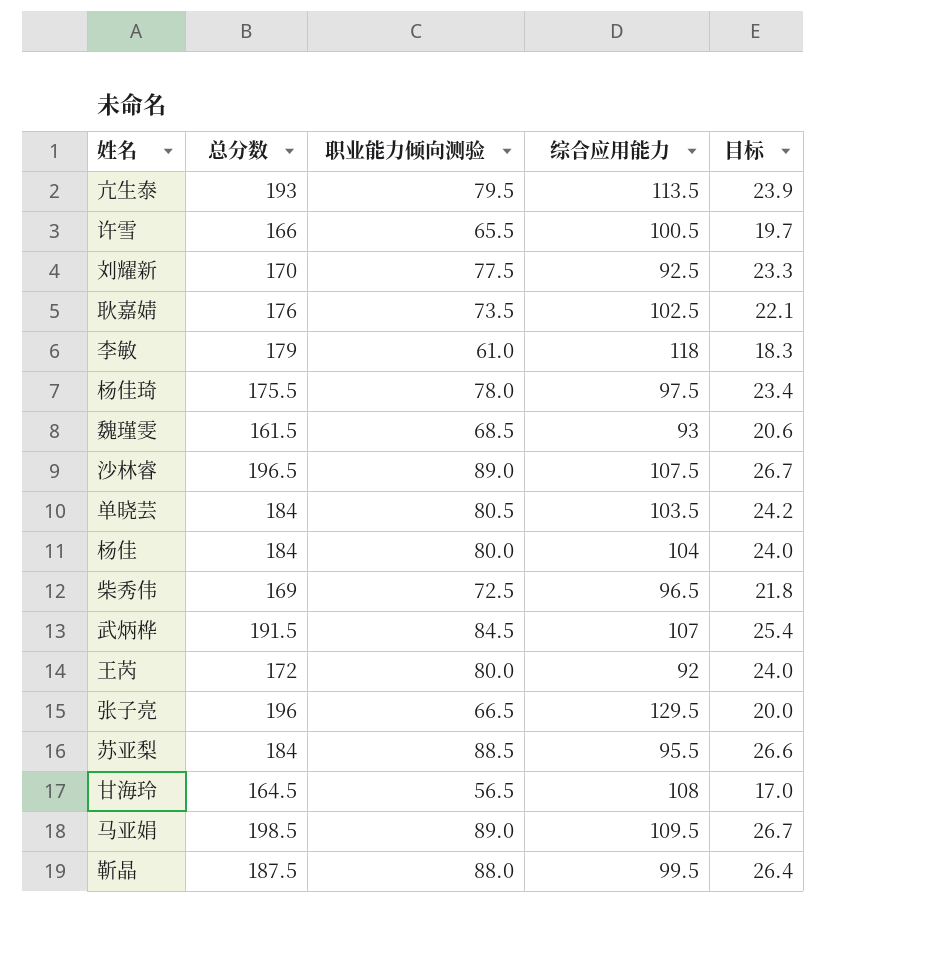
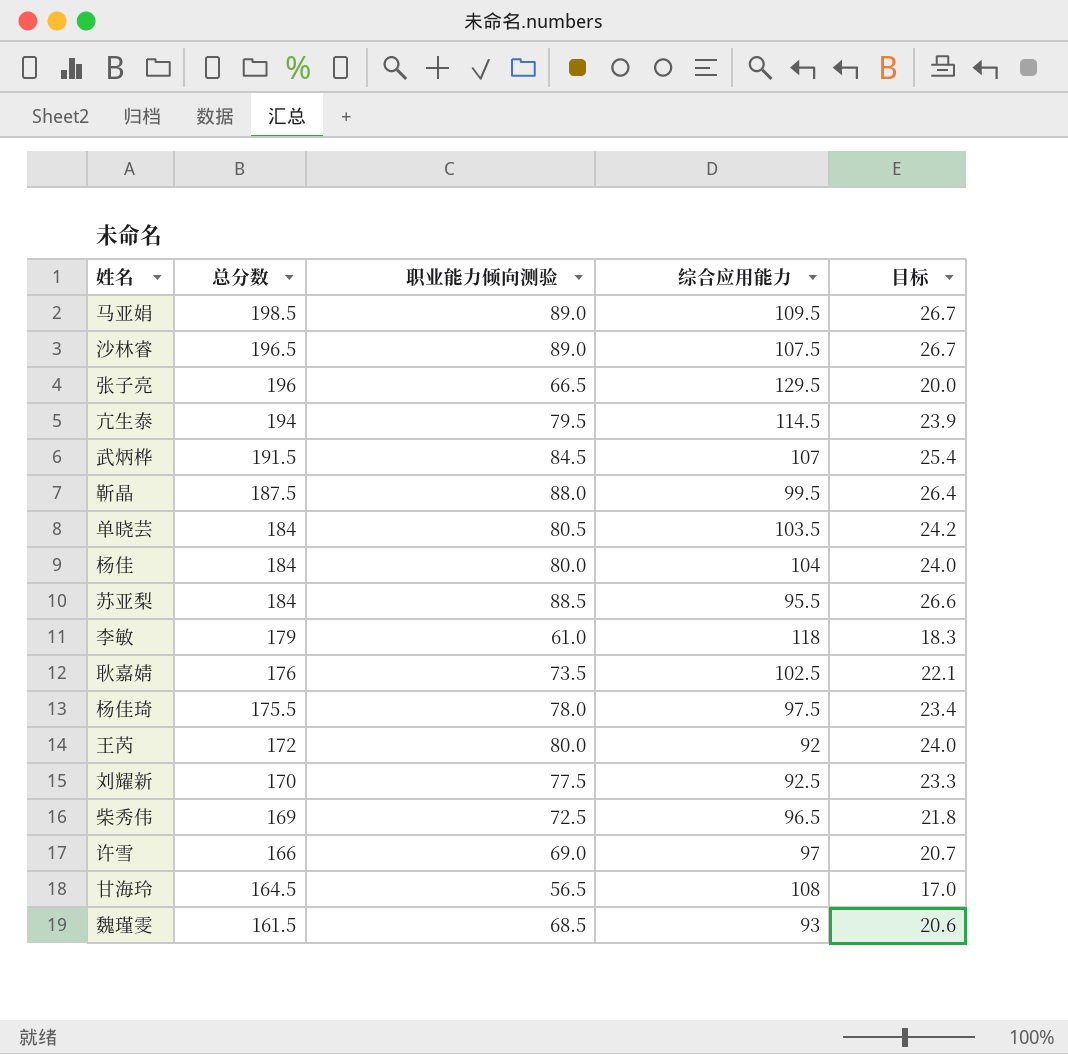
row order: none -> 总分数 descending
亢生泰 | 总分数: 193 -> 194
亢生泰 | 综合应用能力: 113.5 -> 114.5
许雪 | 职业能力倾向测验: 65.5 -> 69.0
许雪 | 综合应用能力: 100.5 -> 97
许雪 | 目标: 19.7 -> 20.7

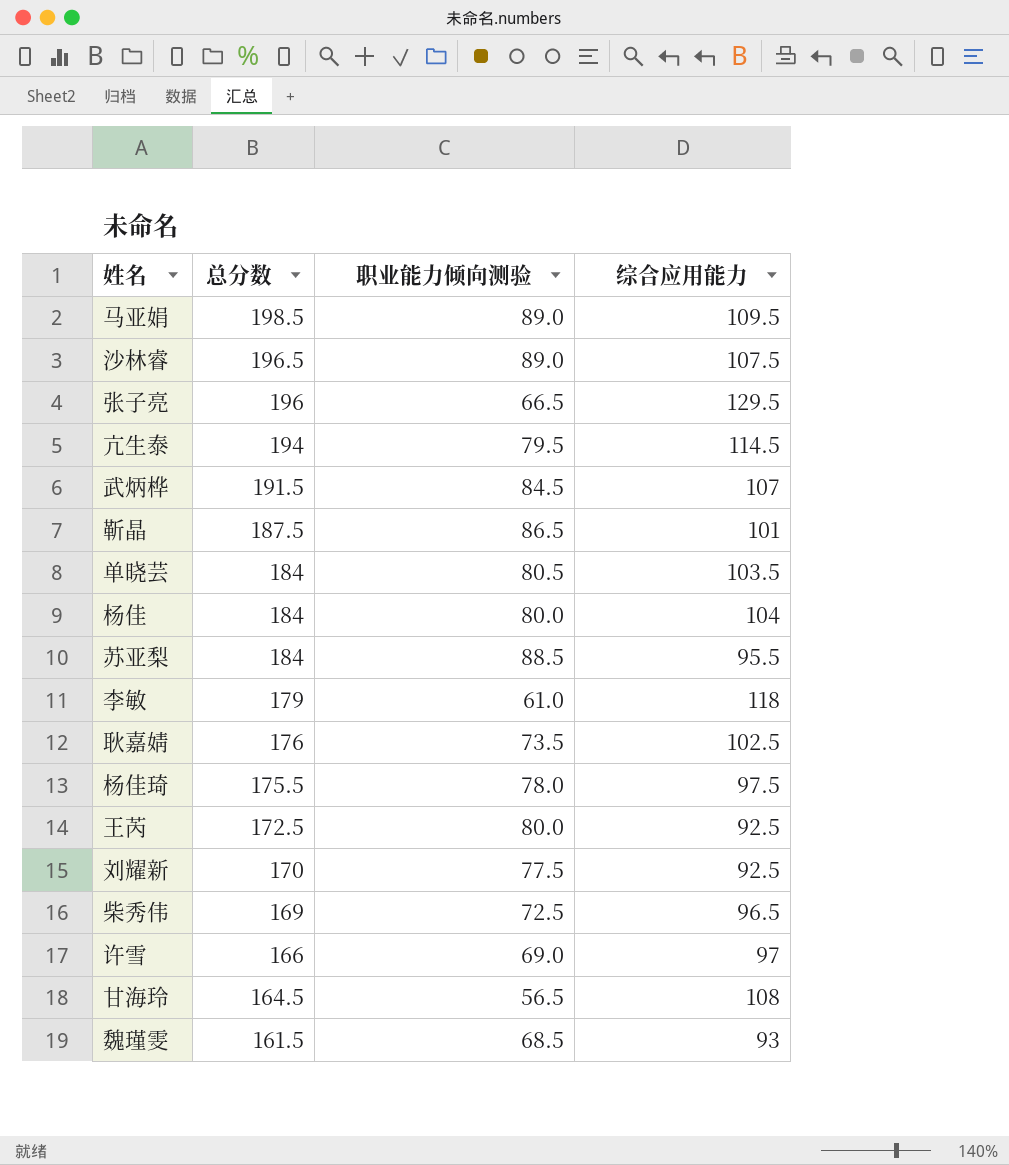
column 目标 | formula: [职业能力倾向测验] * 0.3 -> none
靳晶 | 职业能力倾向测验: 88.0 -> 86.5
靳晶 | 综合应用能力: 99.5 -> 101
王芮 | 总分数: 172 -> 172.5
王芮 | 综合应用能力: 92 -> 92.5

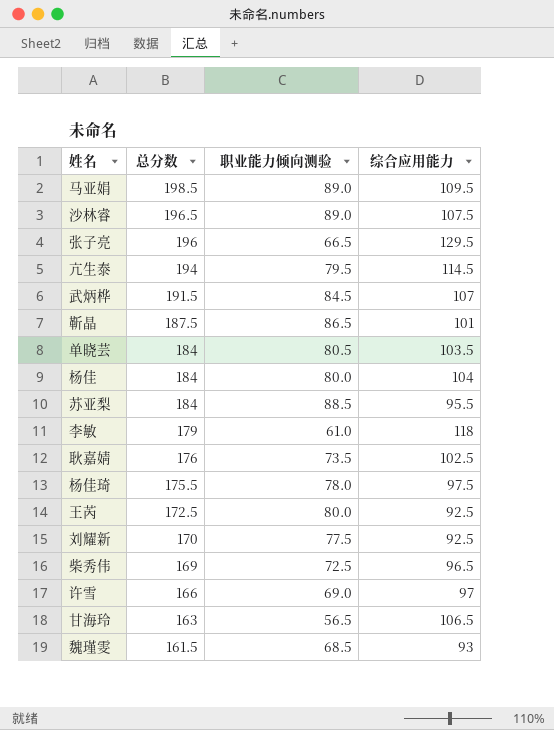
甘海玲 | 总分数: 164.5 -> 163
甘海玲 | 综合应用能力: 108 -> 106.5

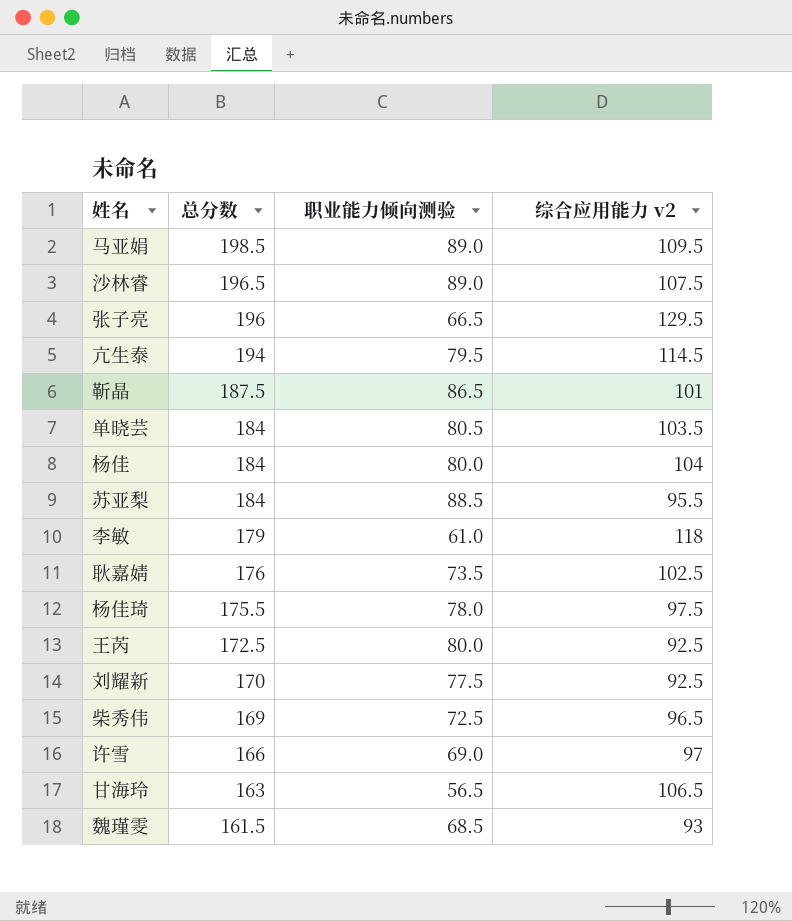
column name: 综合应用能力 -> 综合应用能力 v2
row 武炳桦: 191.5 | 84.5 | 107 -> none

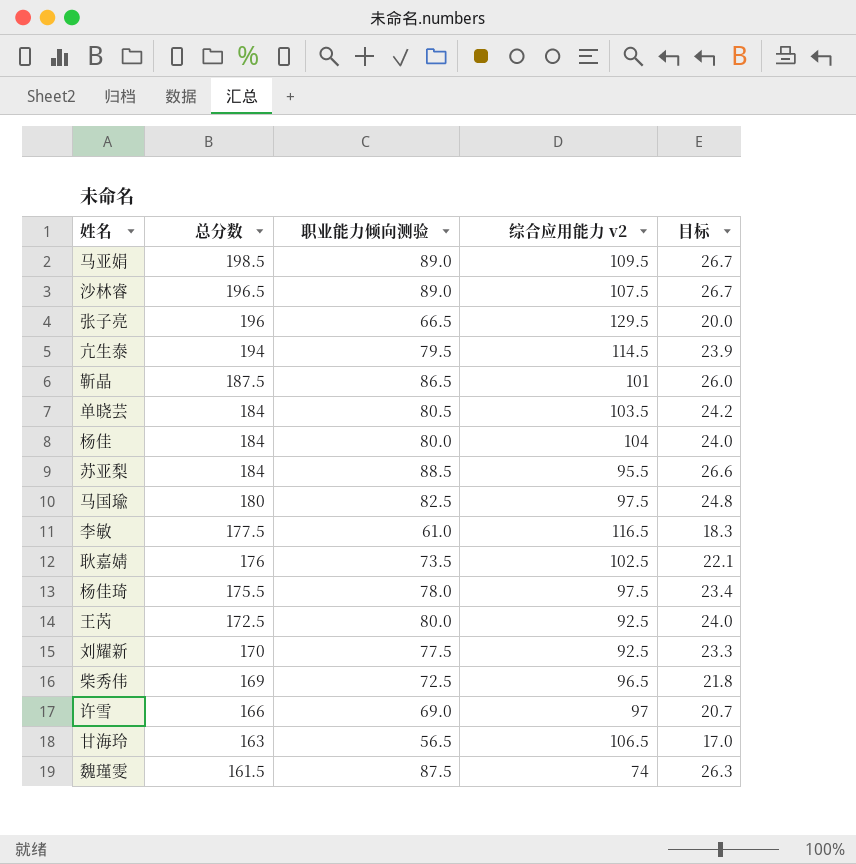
column 目标 | formula: none -> [职业能力倾向测验] * 0.3
row 马国瑜: none -> 180 | 82.5 | 97.5 | 24.8
李敏 | 总分数: 179 -> 177.5
李敏 | 综合应用能力 v2: 118 -> 116.5
魏瑾雯 | 职业能力倾向测验: 68.5 -> 87.5
魏瑾雯 | 综合应用能力 v2: 93 -> 74

